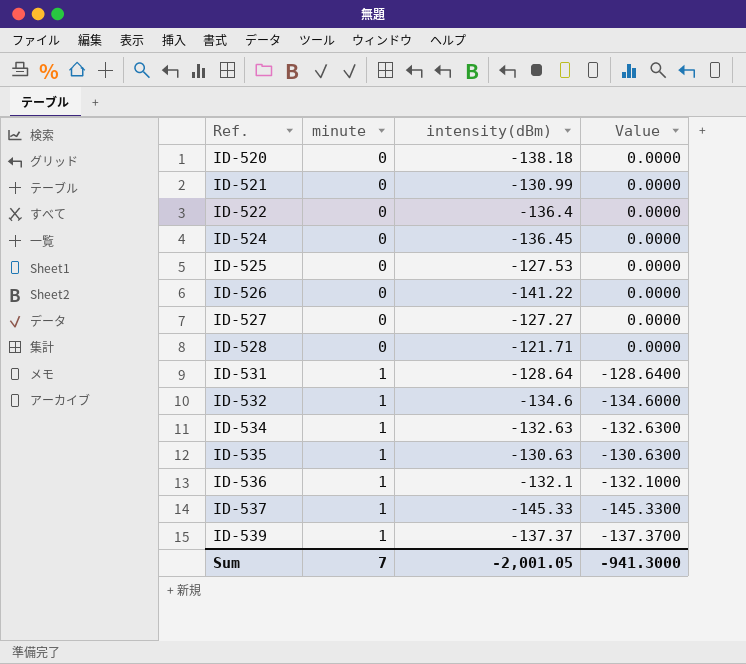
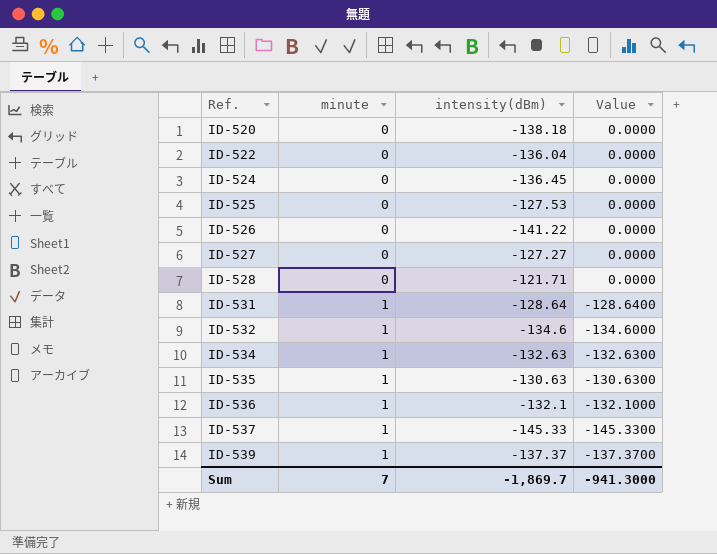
row ID-521: 0 | -130.99 | 0.0000 -> none
ID-522 | intensity(dBm): -136.4 -> -136.04
Sum | intensity(dBm): -2,001.05 -> -1,869.7

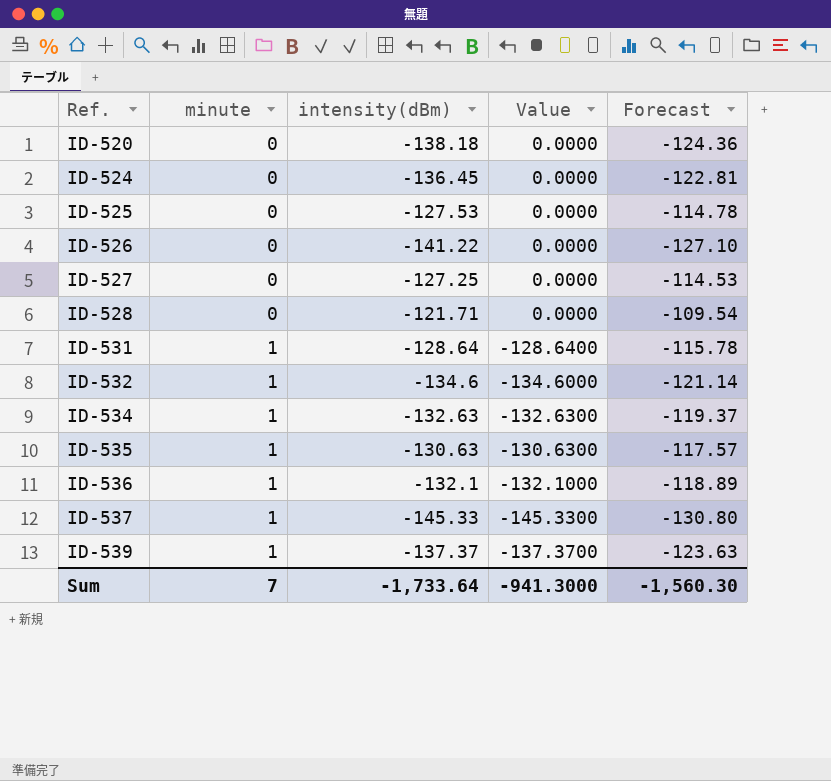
column Forecast | formula: none -> [intensity(dBm)] * 0.9
row ID-522: 0 | -136.04 | 0.0000 -> none
ID-527 | intensity(dBm): -127.27 -> -127.25
Sum | intensity(dBm): -1,869.7 -> -1,733.64

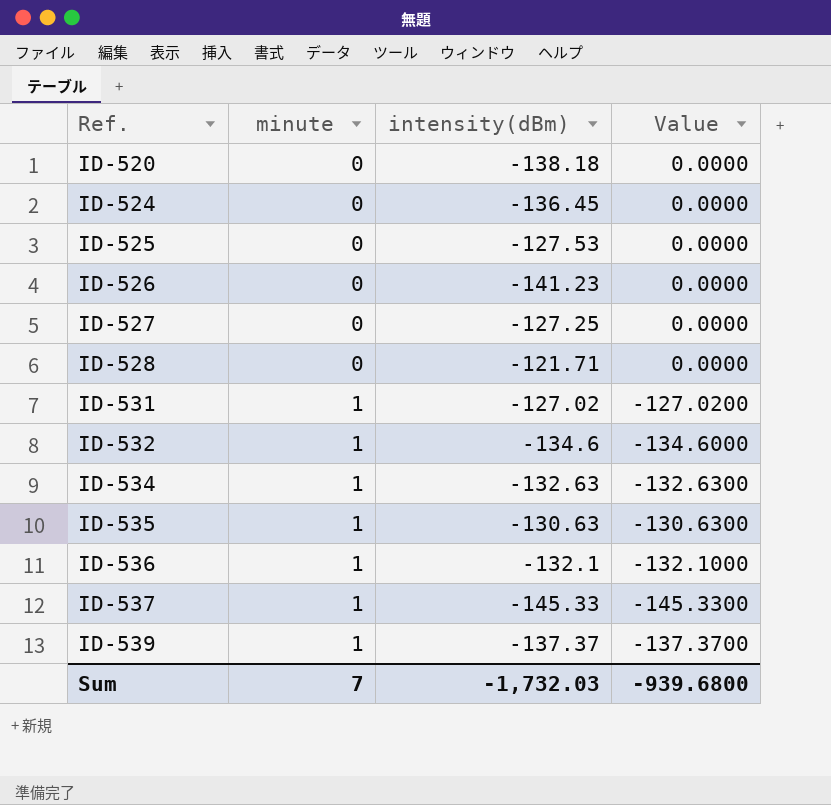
column Forecast | formula: [intensity(dBm)] * 0.9 -> none
ID-526 | intensity(dBm): -141.22 -> -141.23
ID-531 | intensity(dBm): -128.64 -> -127.02
ID-531 | Value: -128.6400 -> -127.0200
Sum | intensity(dBm): -1,733.64 -> -1,732.03
Sum | Value: -941.3000 -> -939.6800

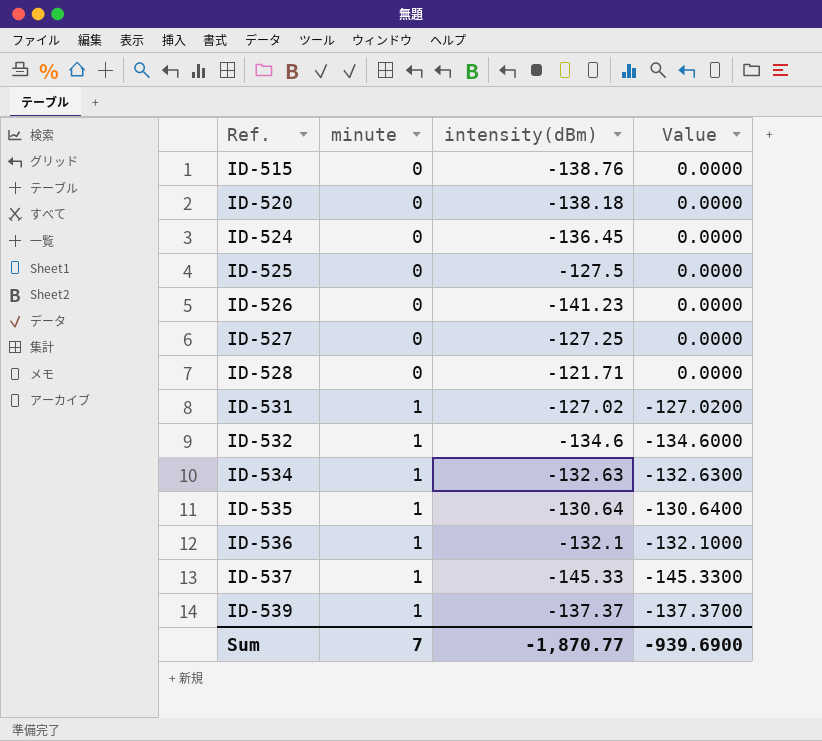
row ID-515: none -> 0 | -138.76 | 0.0000
ID-525 | intensity(dBm): -127.53 -> -127.5
ID-535 | intensity(dBm): -130.63 -> -130.64
ID-535 | Value: -130.6300 -> -130.6400
Sum | intensity(dBm): -1,732.03 -> -1,870.77
Sum | Value: -939.6800 -> -939.6900

